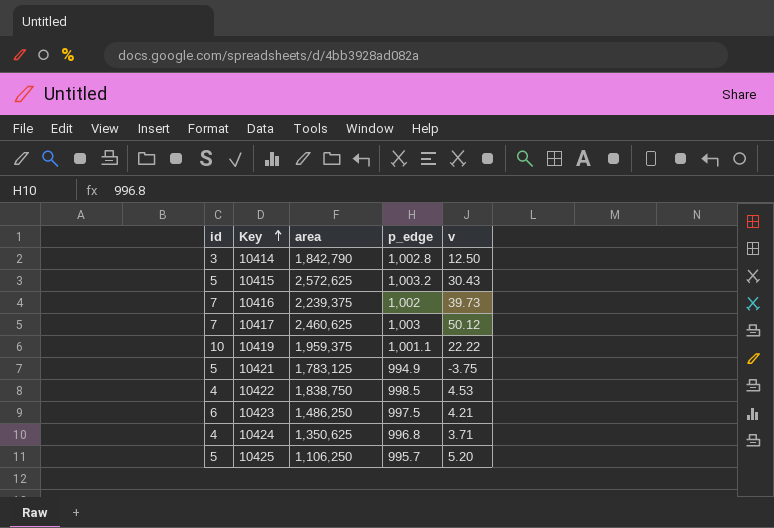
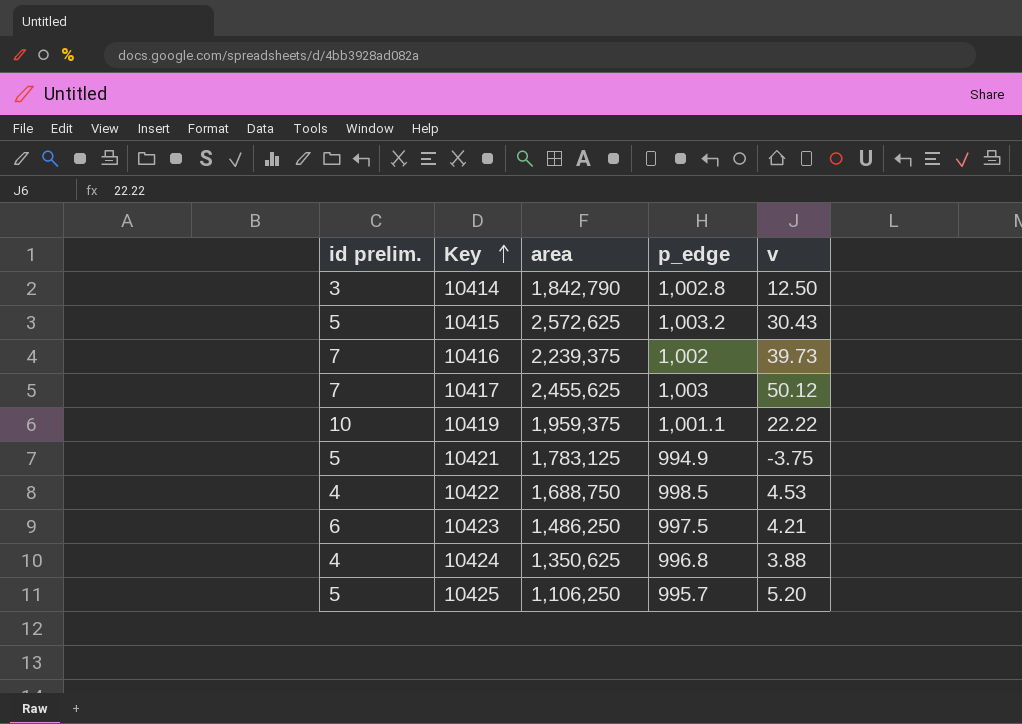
column name: id -> id prelim.
10417 | area: 2,460,625 -> 2,455,625
10422 | area: 1,838,750 -> 1,688,750
10424 | v: 3.71 -> 3.88

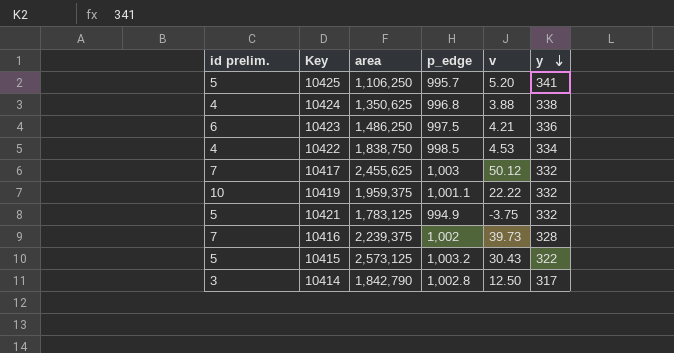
row order: Key ascending -> y descending
column y | position: none -> 6
10422 | area: 1,688,750 -> 1,838,750
10415 | area: 2,572,625 -> 2,573,125

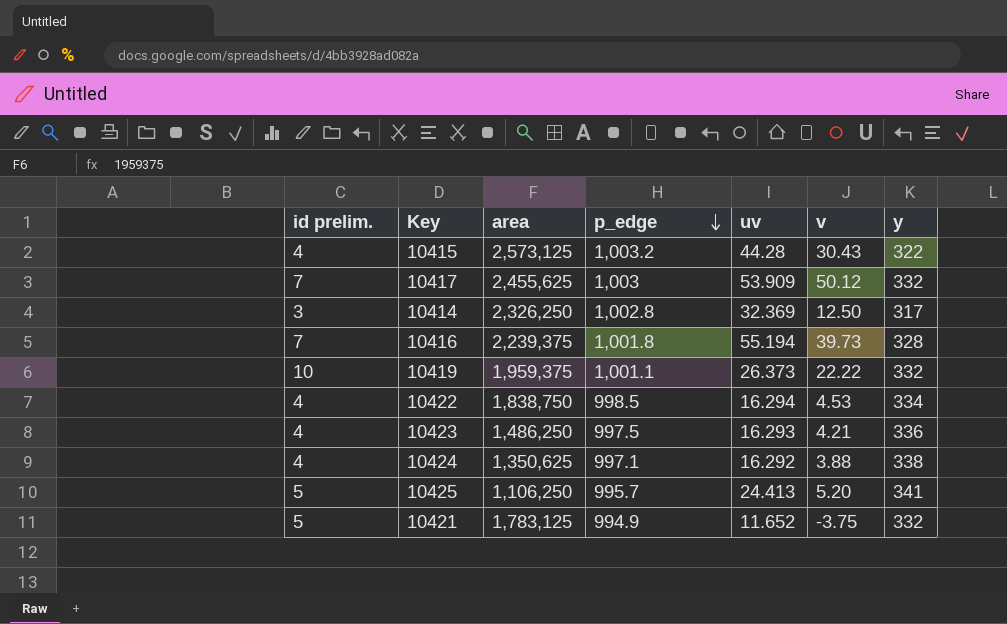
row order: y descending -> p_edge descending
column uv | position: none -> 5
10415 | id prelim.: 5 -> 4
10414 | area: 1,842,790 -> 2,326,250
10416 | p_edge: 1,002 -> 1,001.8
10423 | id prelim.: 6 -> 4
10424 | p_edge: 996.8 -> 997.1

